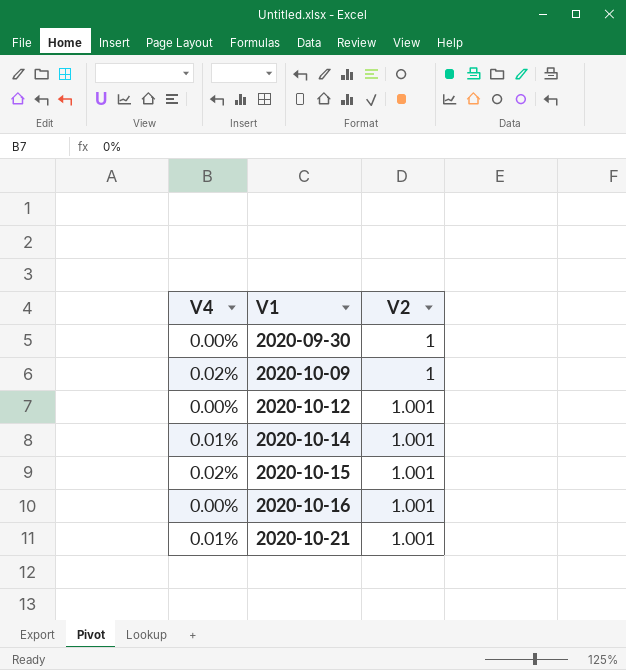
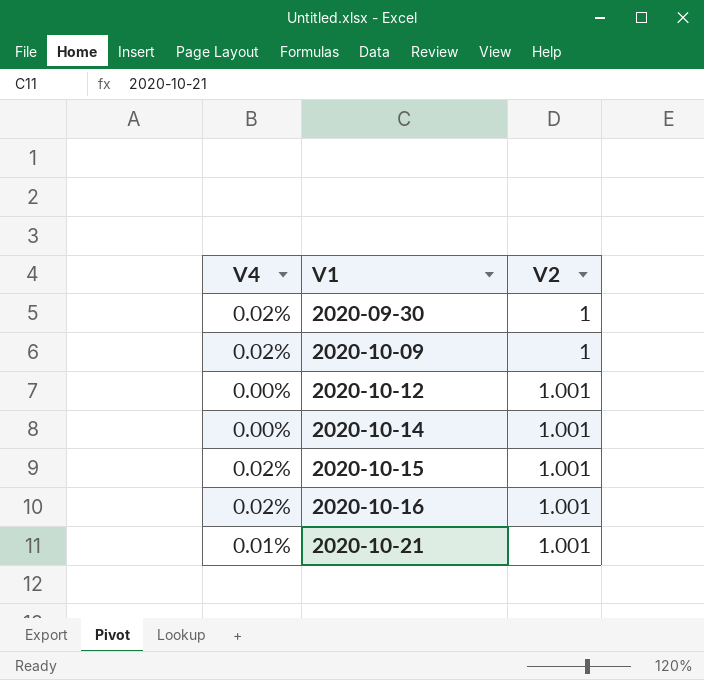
2020-09-30 | V4: 0.00% -> 0.02%
2020-10-14 | V4: 0.01% -> 0.00%
2020-10-16 | V4: 0.00% -> 0.02%

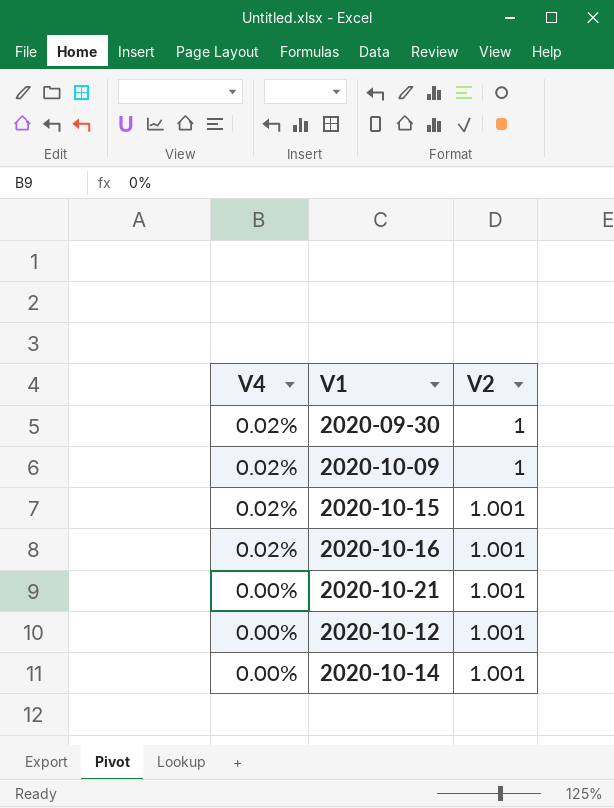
row order: V1 ascending -> V4 descending
2020-10-21 | V4: 0.01% -> 0.00%

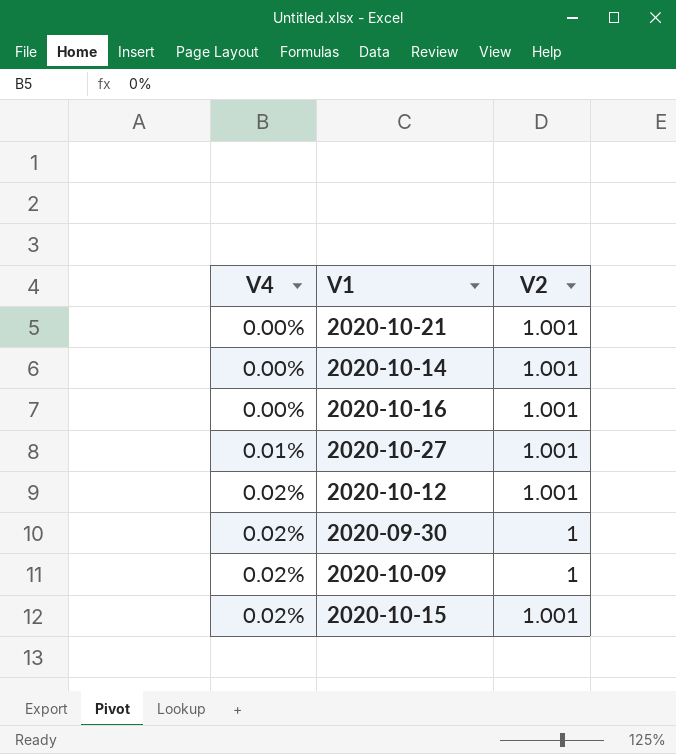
row order: V4 descending -> V4 ascending
2020-10-16 | V4: 0.02% -> 0.00%
row 2020-10-27: none -> 0.01% | 1.001
2020-10-12 | V4: 0.00% -> 0.02%

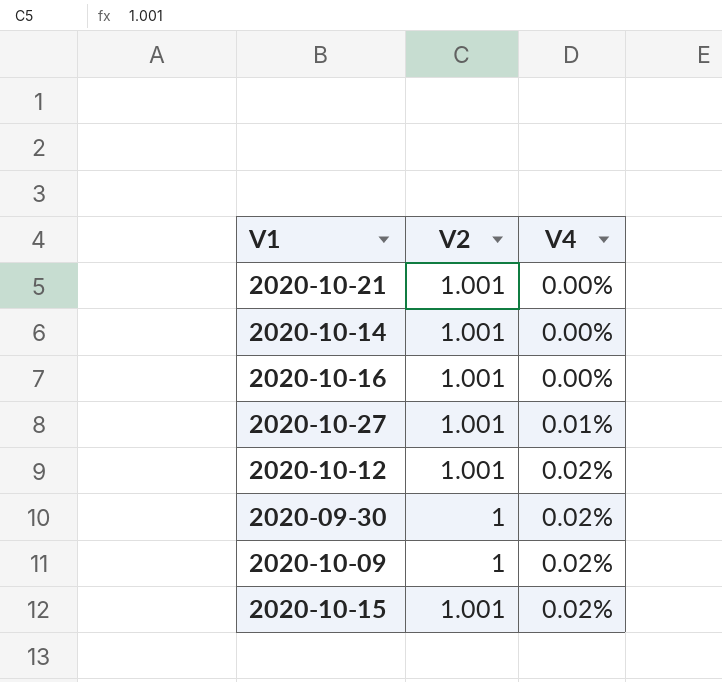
column V4 | position: 1 -> 3

